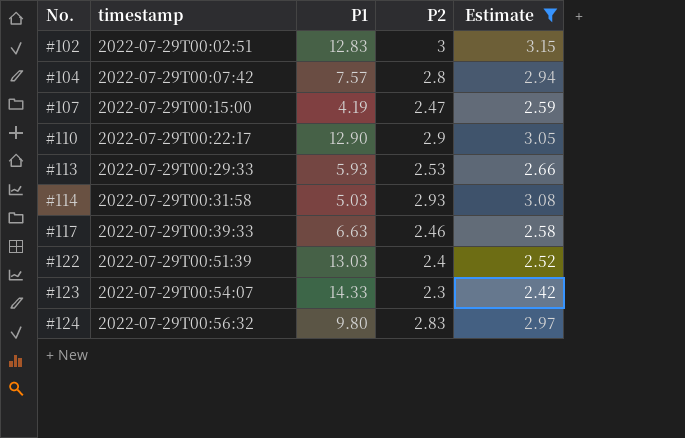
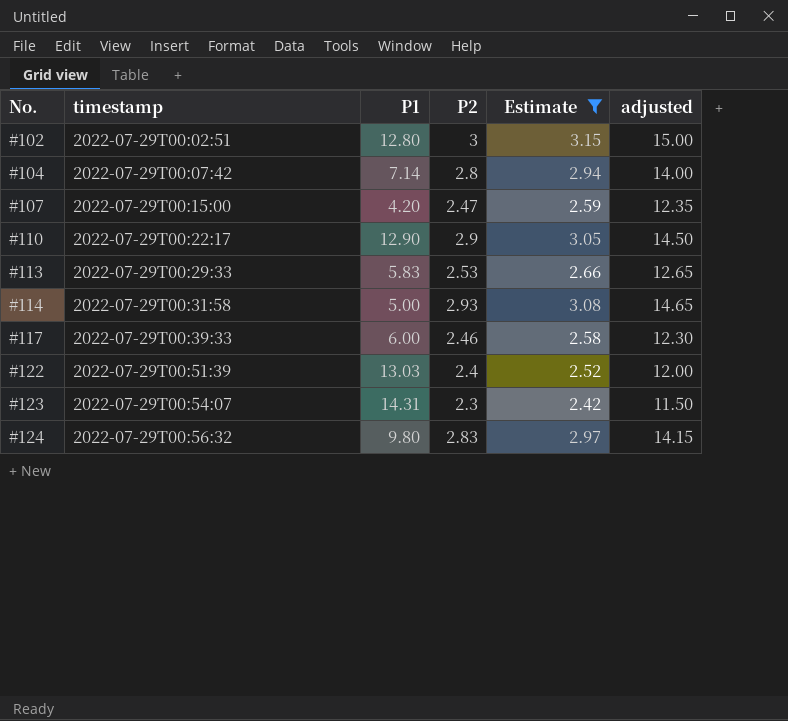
column adjusted | formula: none -> [P2] * 5
#102 | P1: 12.83 -> 12.80
#104 | P1: 7.57 -> 7.14
#107 | P1: 4.19 -> 4.20
#113 | P1: 5.93 -> 5.83
#114 | P1: 5.03 -> 5.00
#117 | P1: 6.63 -> 6.00
#123 | P1: 14.33 -> 14.31

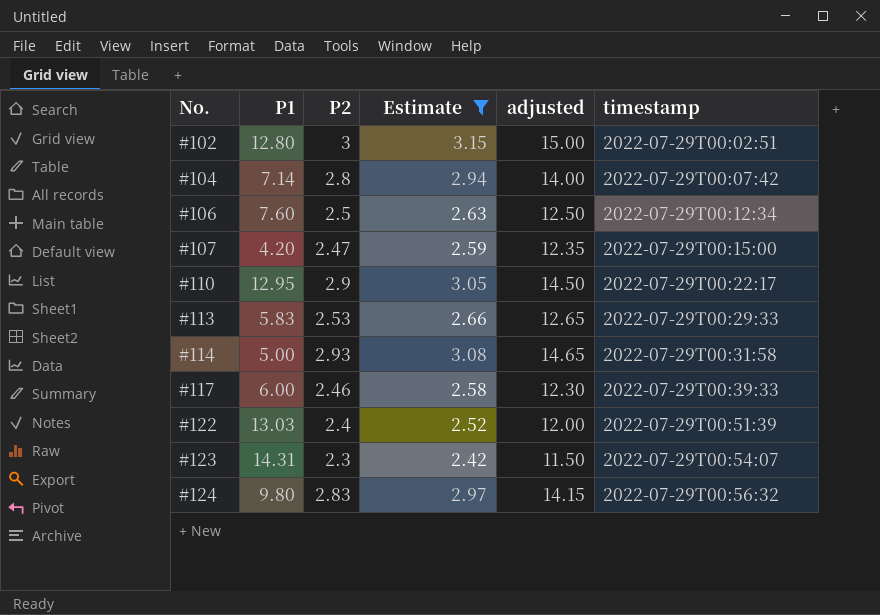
column timestamp | position: 2 -> 6
row #106: none -> 7.60 | 2.5 | 2.63 | 12.50 | 2022-07-29T00:12:34
#110 | P1: 12.90 -> 12.95

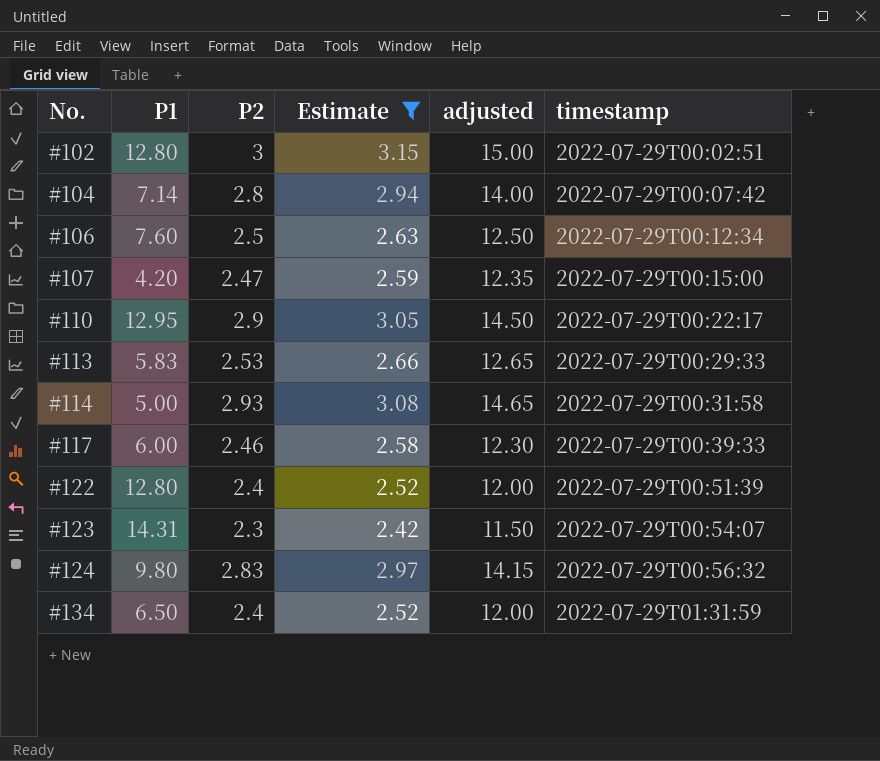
#122 | P1: 13.03 -> 12.80
row #134: none -> 6.50 | 2.4 | 2.52 | 12.00 | 2022-07-29T01:31:59

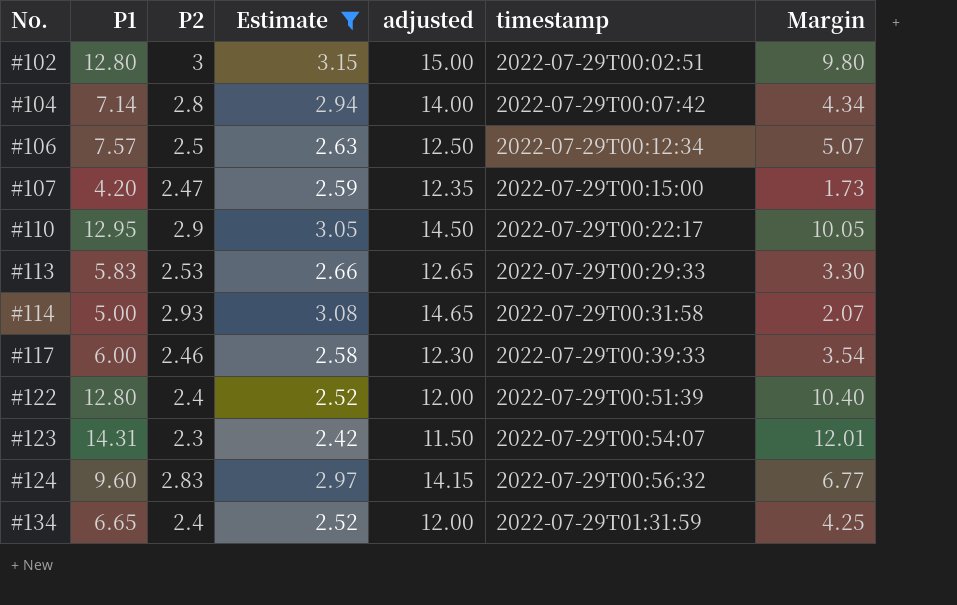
column Margin | formula: none -> [P1] - [P2]
#106 | P1: 7.60 -> 7.57
#124 | P1: 9.80 -> 9.60
#134 | P1: 6.50 -> 6.65

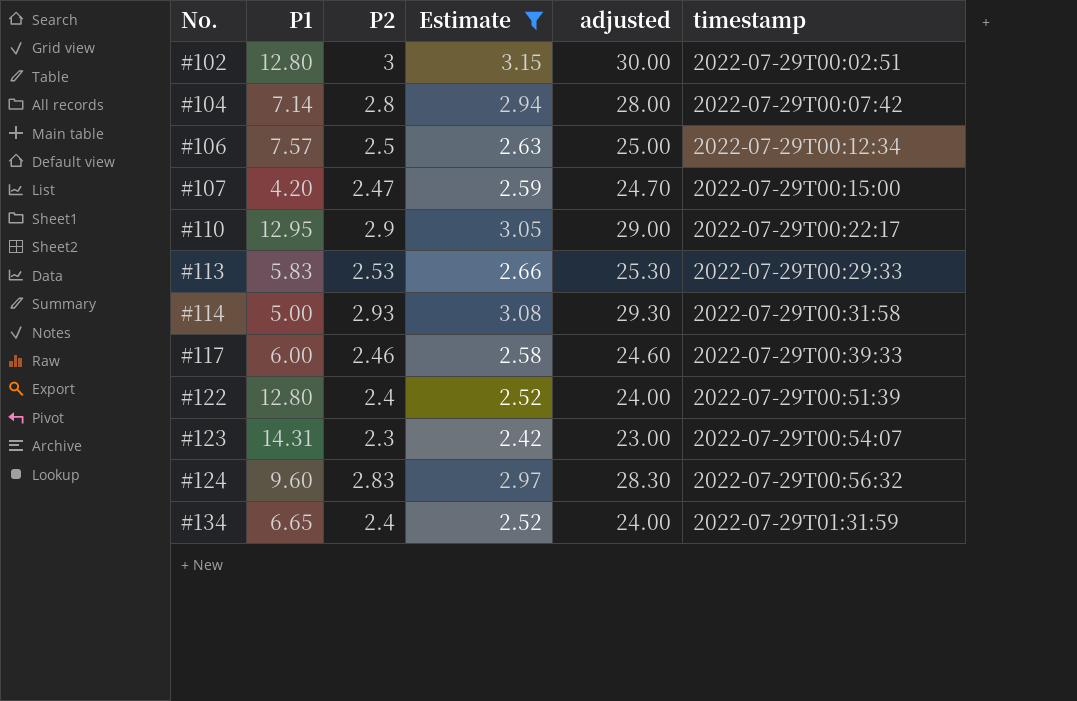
column Margin | formula: [P1] - [P2] -> none
column adjusted | formula: [P2] * 5 -> [P2] * 10

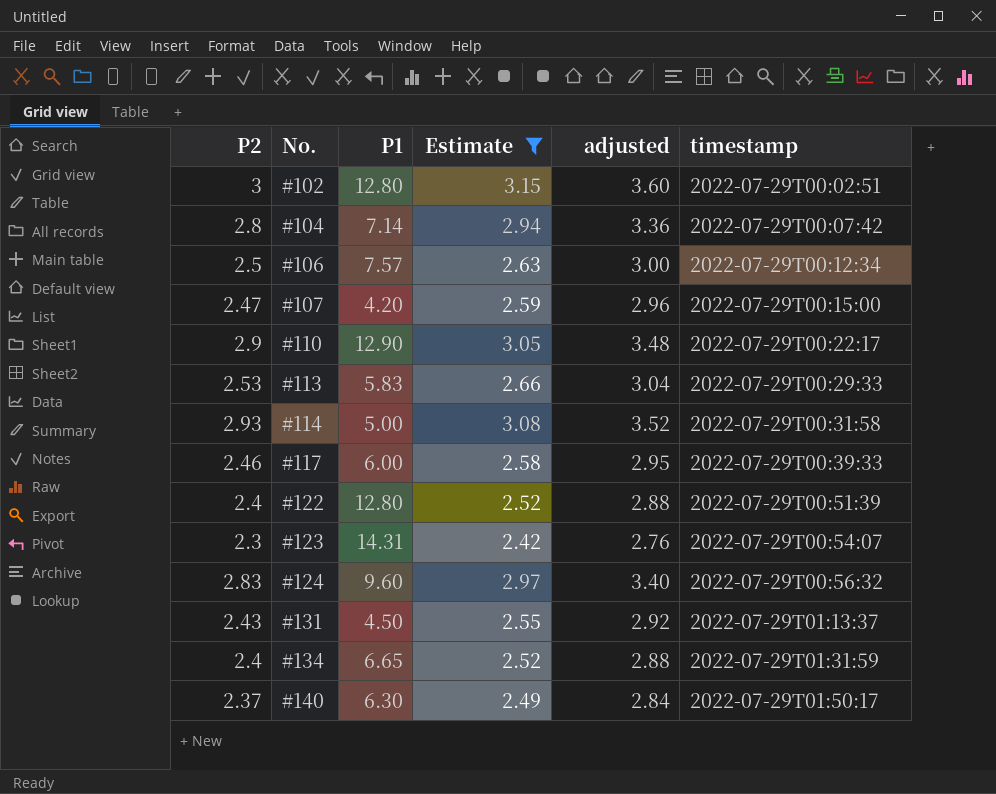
column P2 | position: 3 -> 1
column adjusted | formula: [P2] * 10 -> [P2] * 1.2
#110 | P1: 12.95 -> 12.90
row #131: none -> 2.43 | 4.50 | 2.55 | 2.92 | 2022-07-29T01:13:37
row #140: none -> 2.37 | 6.30 | 2.49 | 2.84 | 2022-07-29T01:50:17

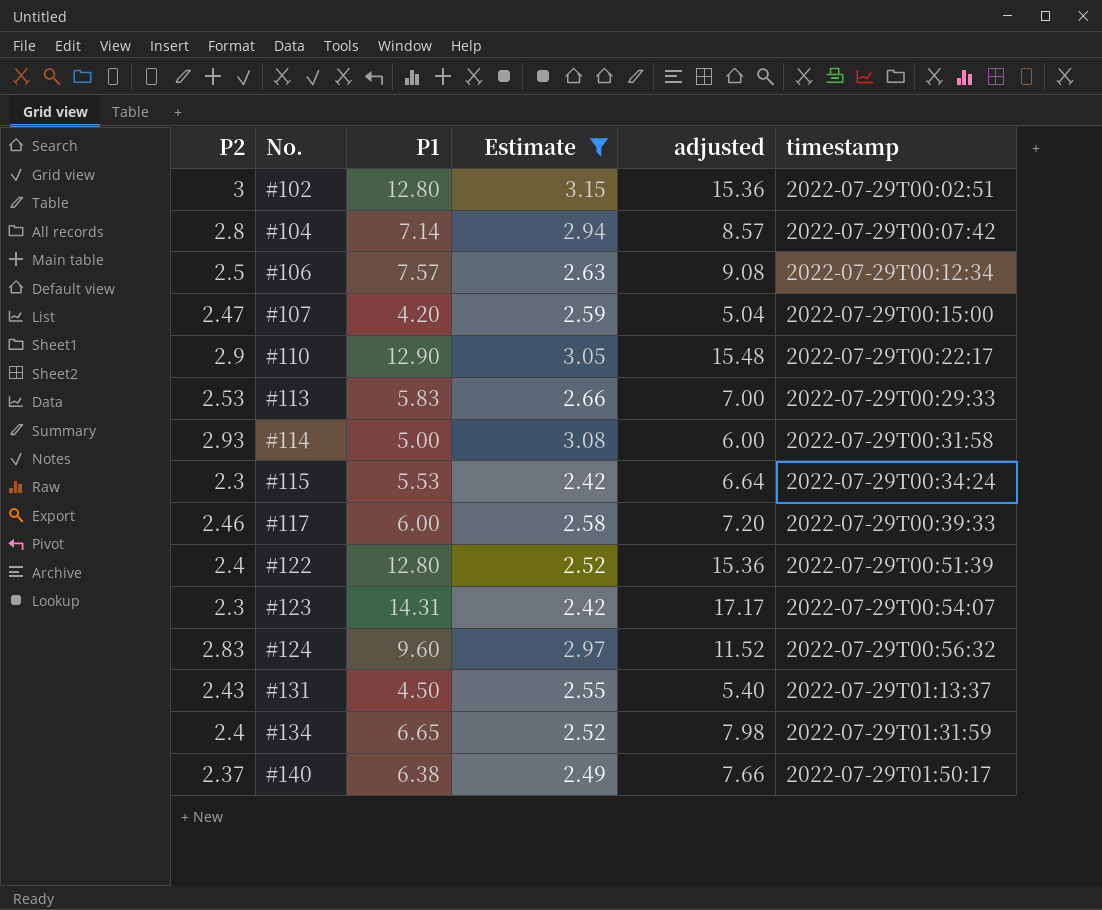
column adjusted | formula: [P2] * 1.2 -> [P1] * 1.2
row #115: none -> 2.3 | 5.53 | 2.42 | 6.64 | 2022-07-29T00:34:24
#140 | P1: 6.30 -> 6.38

